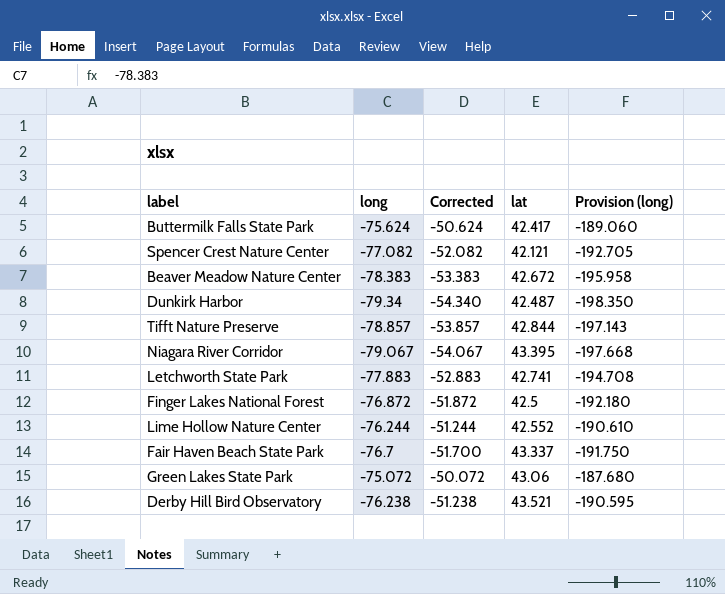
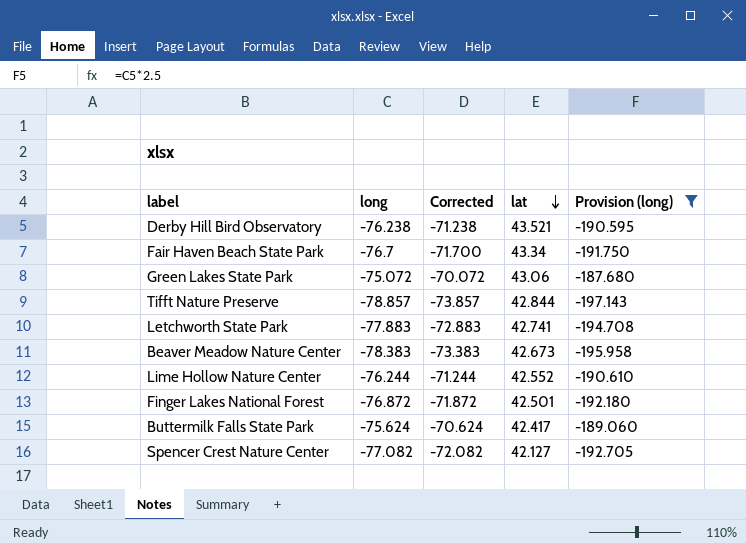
filter: none -> Provision (long) >= -197.143
row order: none -> lat descending
column Corrected | formula: [long] + 25 -> [long] + 5
Fair Haven Beach State Park | lat: 43.337 -> 43.34
Beaver Meadow Nature Center | lat: 42.672 -> 42.673
Finger Lakes National Forest | lat: 42.5 -> 42.501
Spencer Crest Nature Center | lat: 42.121 -> 42.127

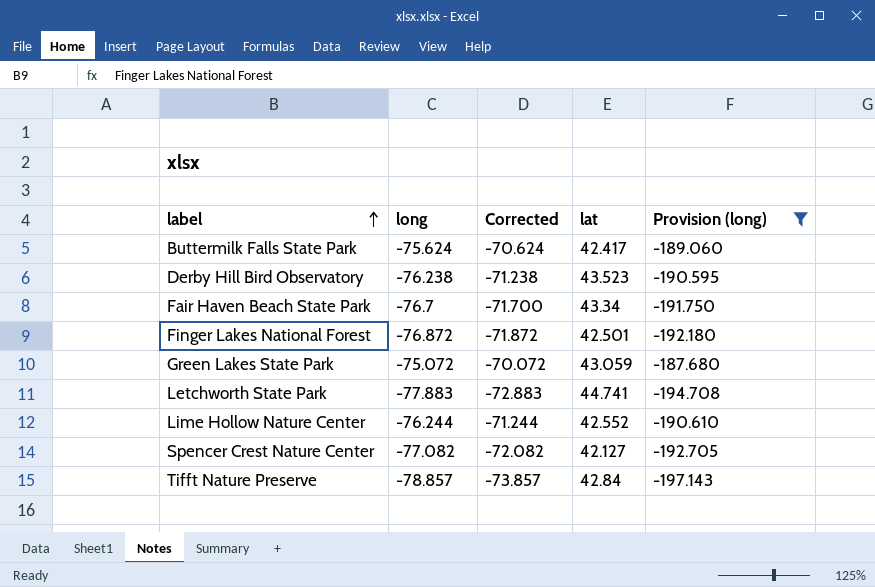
row order: lat descending -> label ascending
row Beaver Meadow Nature Center: -78.383 | -73.383 | 42.673 | -195.958 -> none
Derby Hill Bird Observatory | lat: 43.521 -> 43.523
Green Lakes State Park | lat: 43.06 -> 43.059
Letchworth State Park | lat: 42.741 -> 44.741
Tifft Nature Preserve | lat: 42.844 -> 42.84

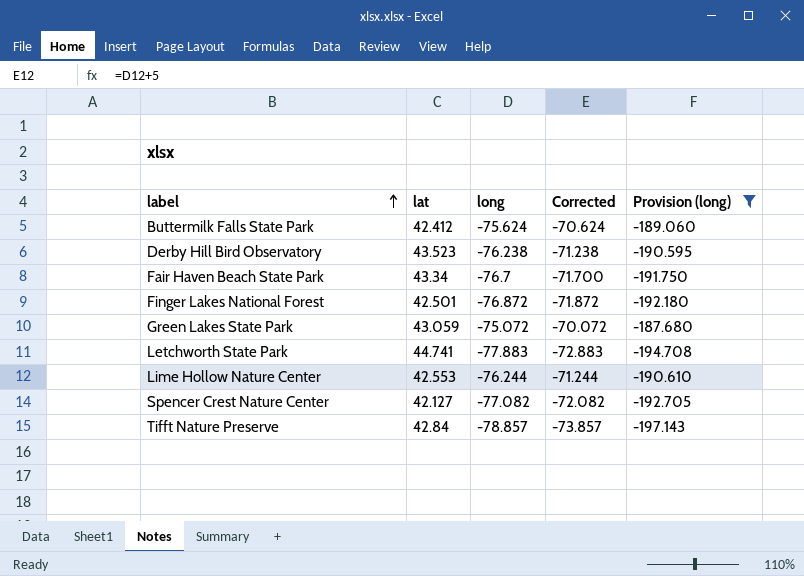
column lat | position: 4 -> 2
Buttermilk Falls State Park | lat: 42.417 -> 42.412
Lime Hollow Nature Center | lat: 42.552 -> 42.553

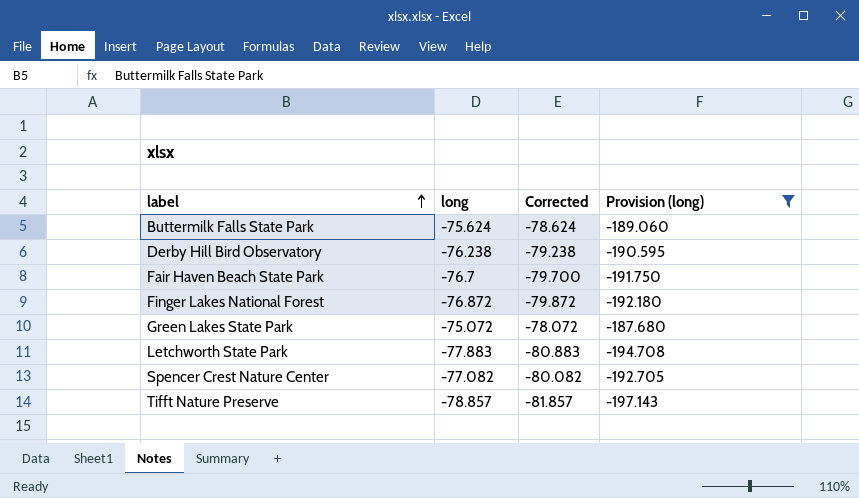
column lat | position: 2 -> none
column Corrected | formula: [long] + 5 -> [long] - 3
row Lime Hollow Nature Center: 42.553 | -76.244 | -71.244 | -190.610 -> none

